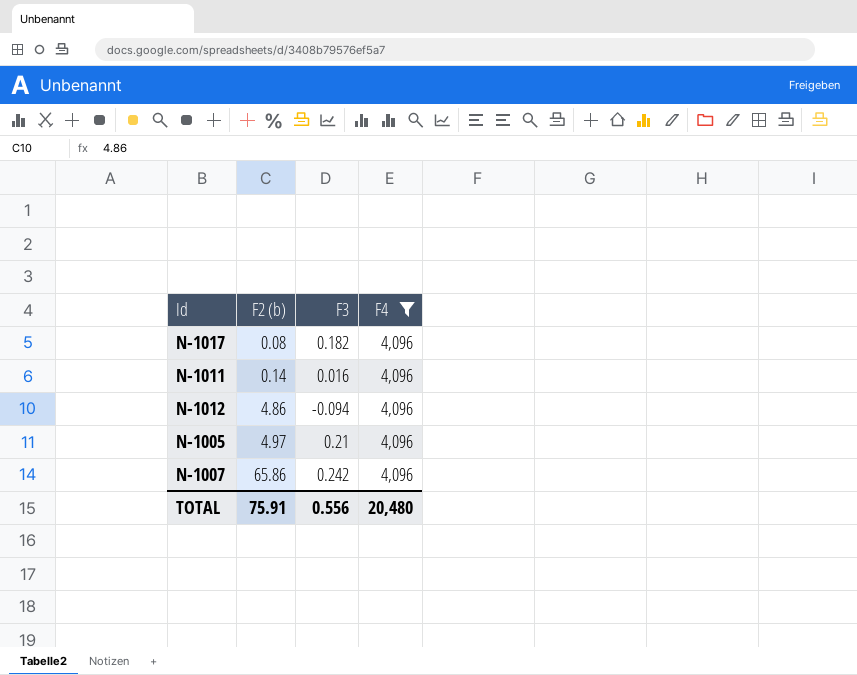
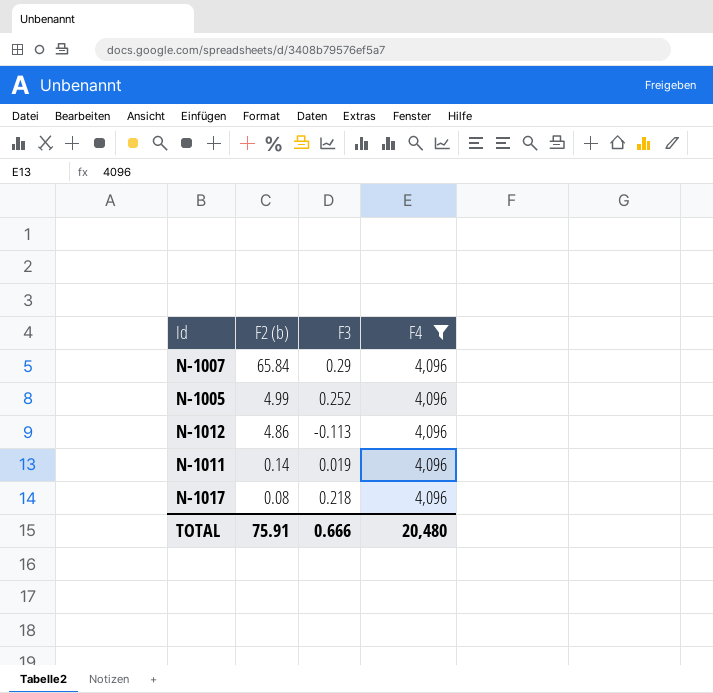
row order: F2 (b) ascending -> F2 (b) descending
N-1007 | F2 (b): 65.86 -> 65.84
N-1007 | F3: 0.242 -> 0.29
N-1005 | F2 (b): 4.97 -> 4.99
N-1005 | F3: 0.21 -> 0.252
N-1012 | F3: -0.094 -> -0.113
N-1011 | F3: 0.016 -> 0.019
N-1017 | F3: 0.182 -> 0.218
TOTAL | F3: 0.556 -> 0.666

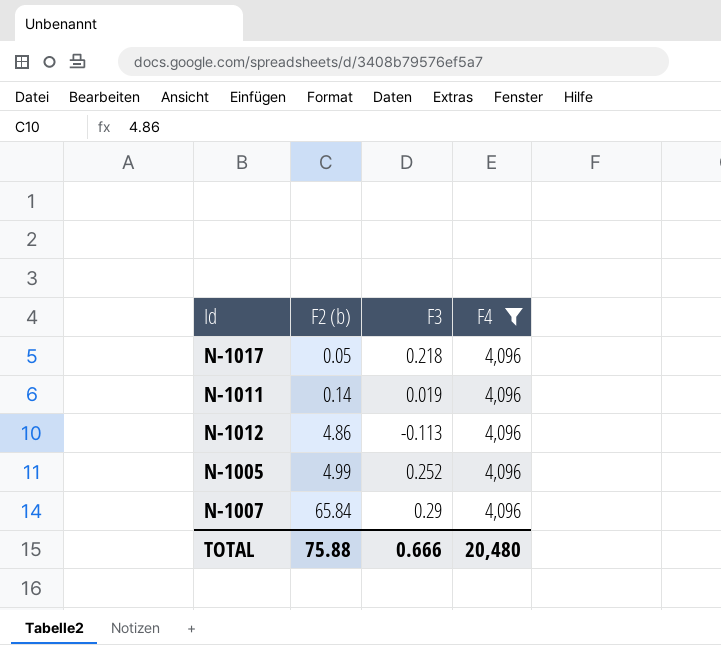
row order: F2 (b) descending -> F2 (b) ascending
N-1017 | F2 (b): 0.08 -> 0.05
TOTAL | F2 (b): 75.91 -> 75.88

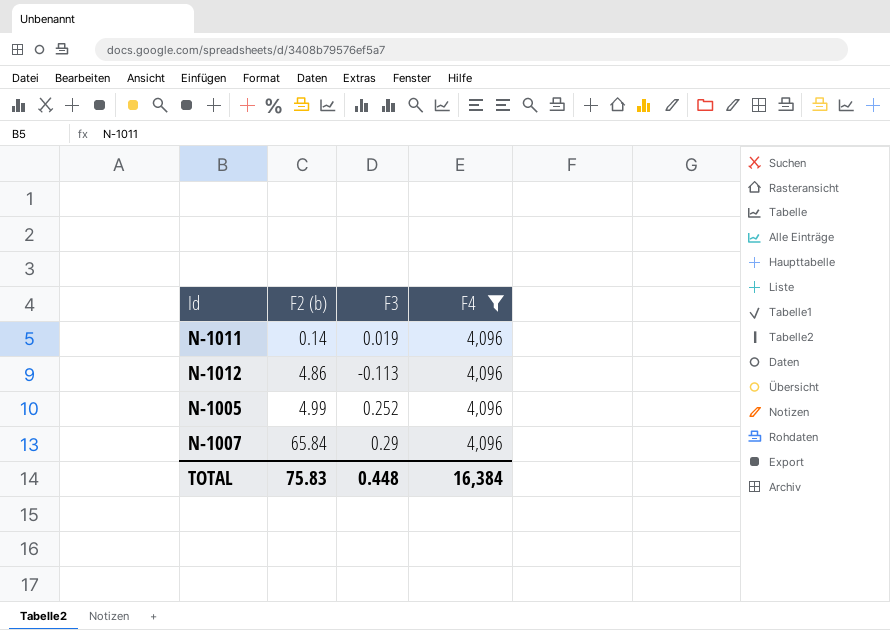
row N-1017: 0.05 | 0.218 | 4,096 -> none
TOTAL | F2 (b): 75.88 -> 75.83
TOTAL | F3: 0.666 -> 0.448
TOTAL | F4: 20,480 -> 16,384

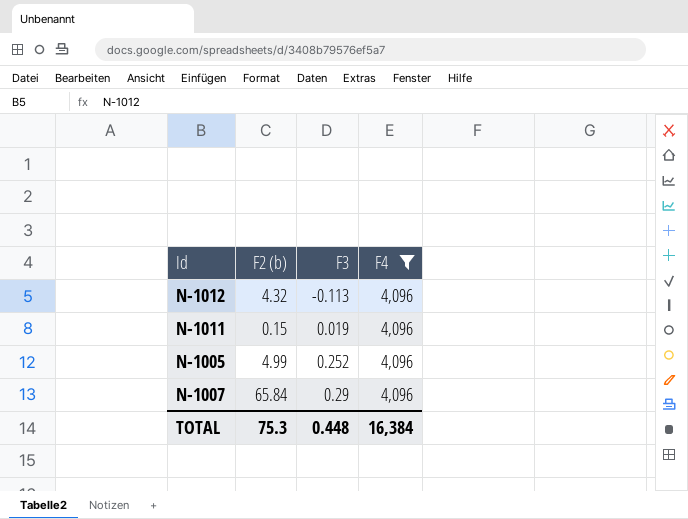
row order: F2 (b) ascending -> F3 ascending
N-1012 | F2 (b): 4.86 -> 4.32
N-1011 | F2 (b): 0.14 -> 0.15
TOTAL | F2 (b): 75.83 -> 75.3

